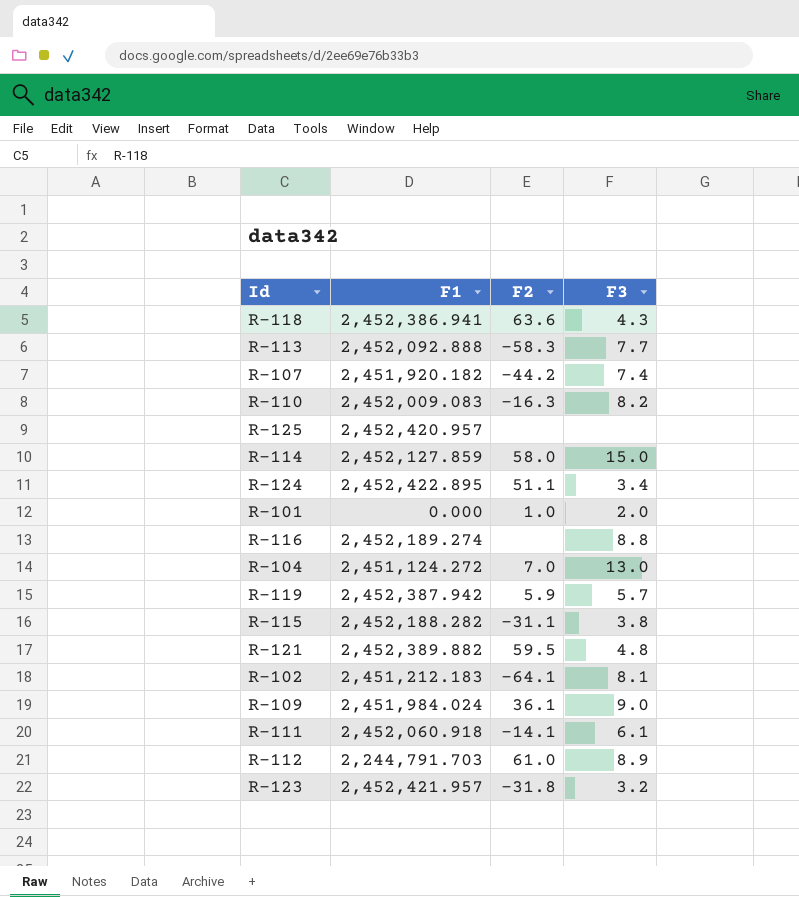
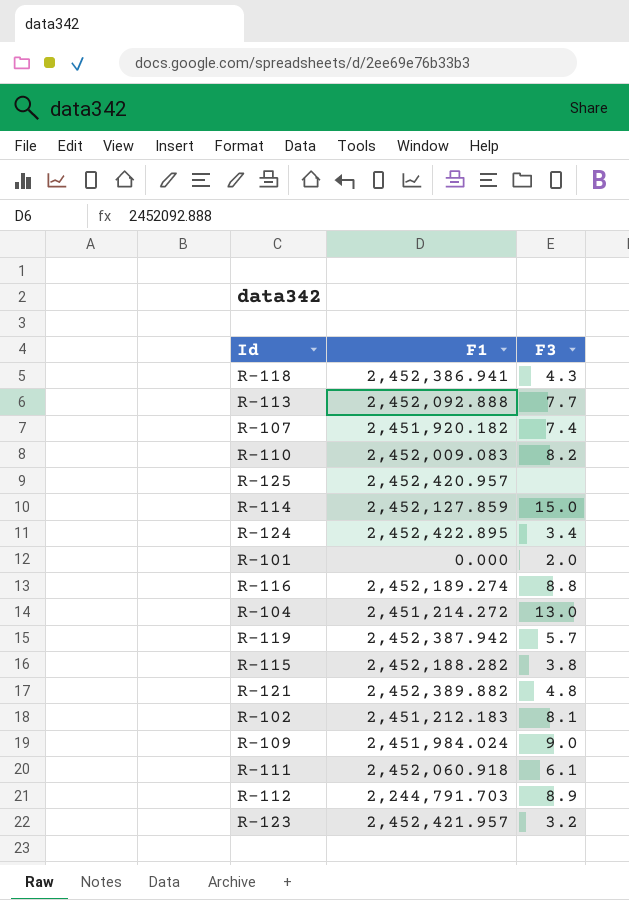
column F2 | position: 3 -> none
R-104 | F1: 2,451,124.272 -> 2,451,214.272

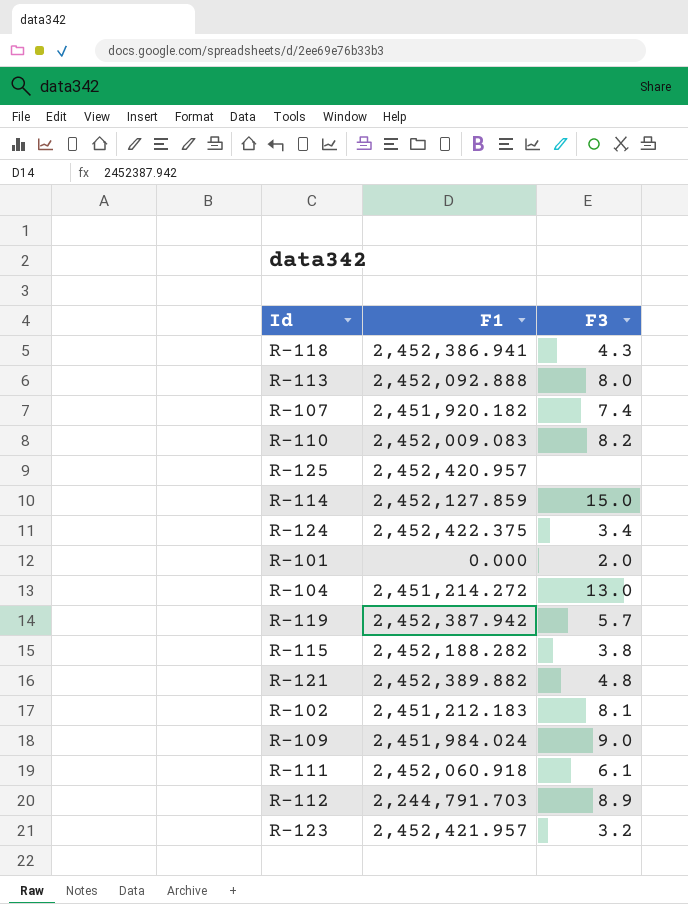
row R-116: 2,452,189.274 | 8.8 -> none
R-113 | F3: 7.7 -> 8.0
R-124 | F1: 2,452,422.895 -> 2,452,422.375

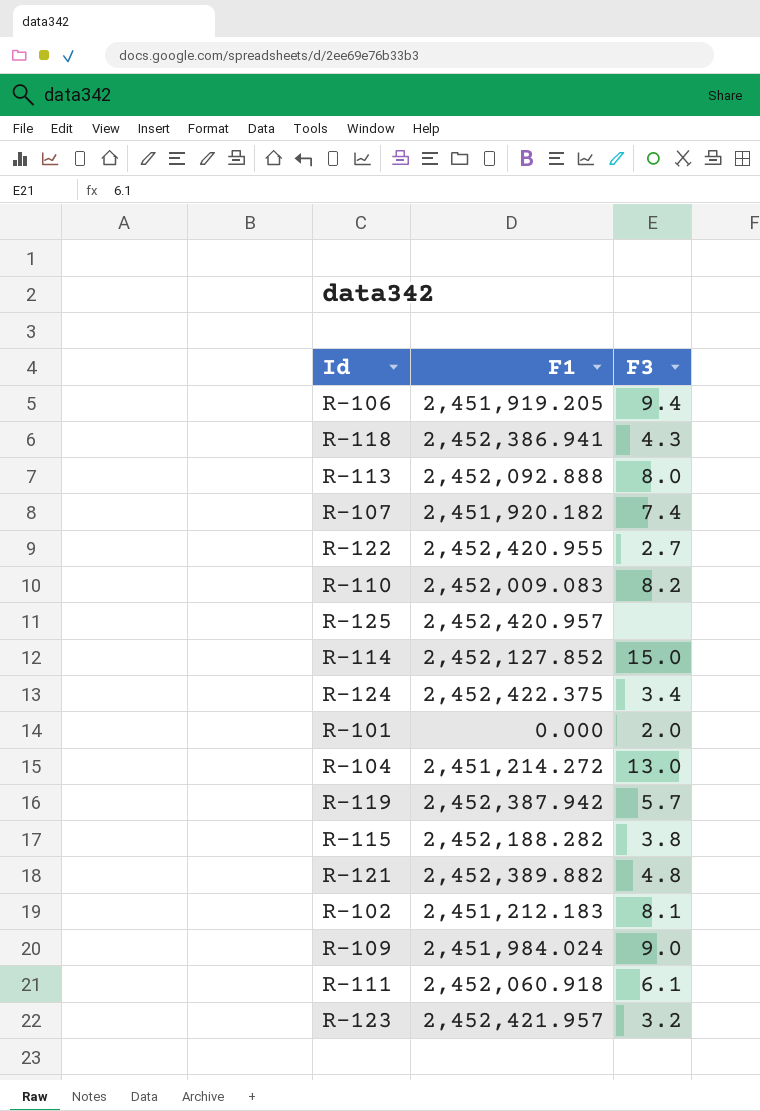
row R-112: 2,244,791.703 | 8.9 -> none
row R-106: none -> 2,451,919.205 | 9.4
row R-122: none -> 2,452,420.955 | 2.7
R-114 | F1: 2,452,127.859 -> 2,452,127.852

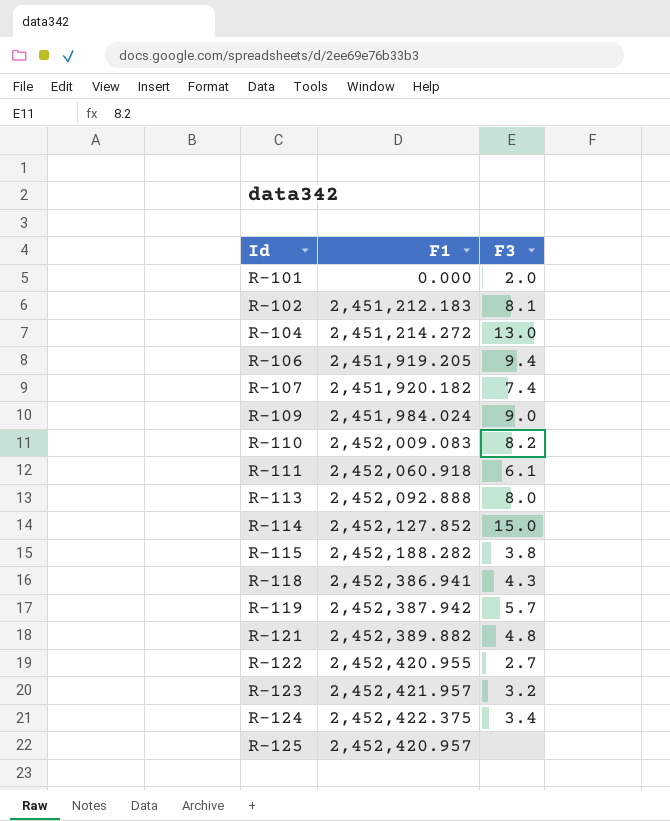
row order: none -> Id ascending

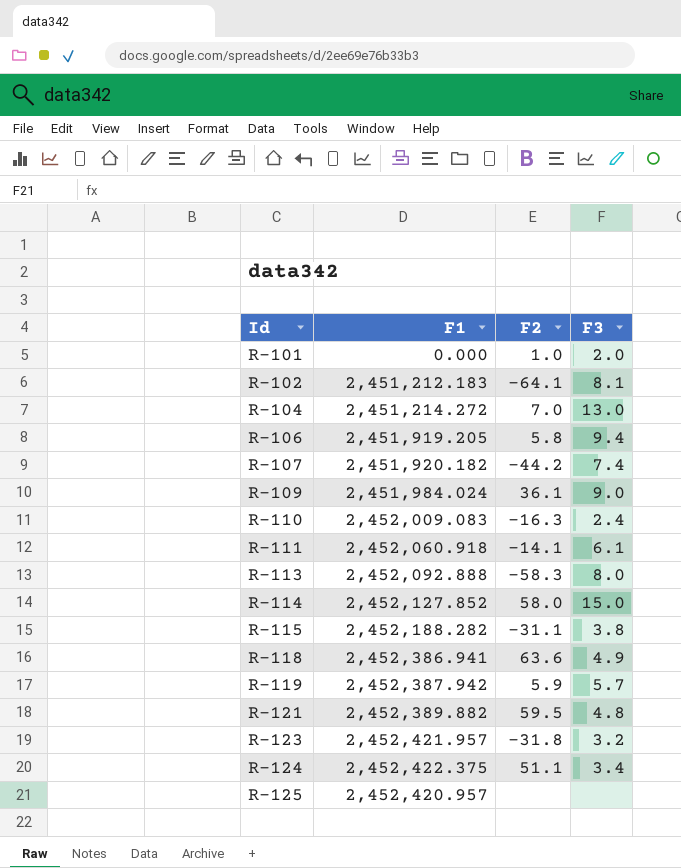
column F2 | position: none -> 3
row R-122: 2,452,420.955 | 2.7 -> none
R-110 | F3: 8.2 -> 2.4
R-118 | F3: 4.3 -> 4.9

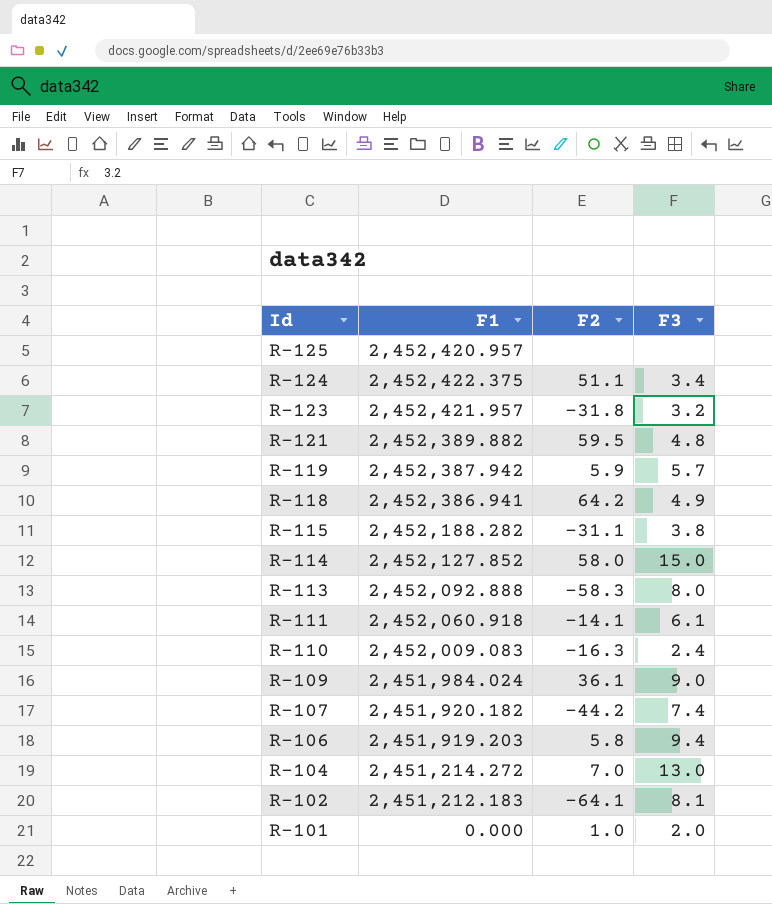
row order: Id ascending -> Id descending
R-118 | F2: 63.6 -> 64.2
R-106 | F1: 2,451,919.205 -> 2,451,919.203

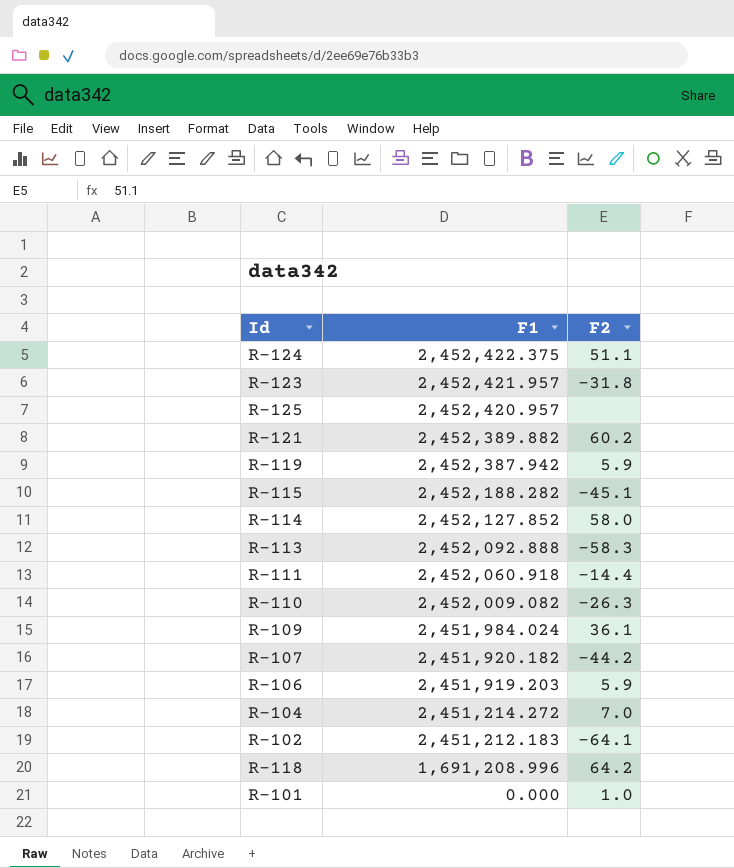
row order: Id descending -> F1 descending
column F3 | position: 4 -> none
R-121 | F2: 59.5 -> 60.2
R-115 | F2: -31.1 -> -45.1
R-111 | F2: -14.1 -> -14.4
R-110 | F1: 2,452,009.083 -> 2,452,009.082
R-110 | F2: -16.3 -> -26.3
R-106 | F2: 5.8 -> 5.9
R-118 | F1: 2,452,386.941 -> 1,691,208.996

